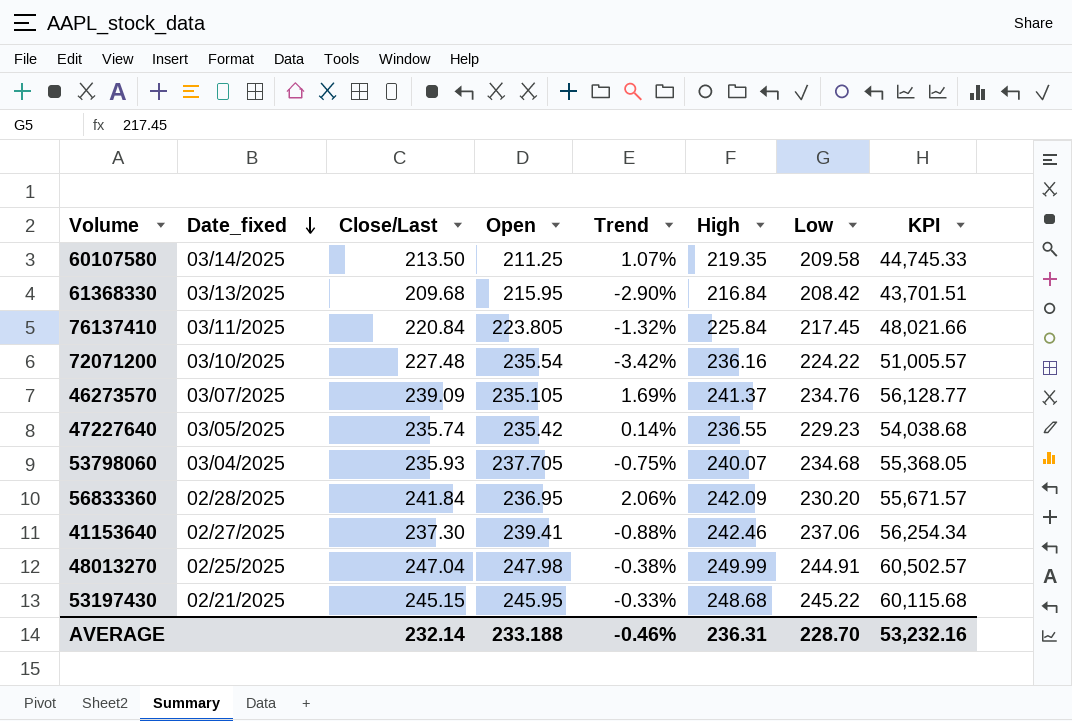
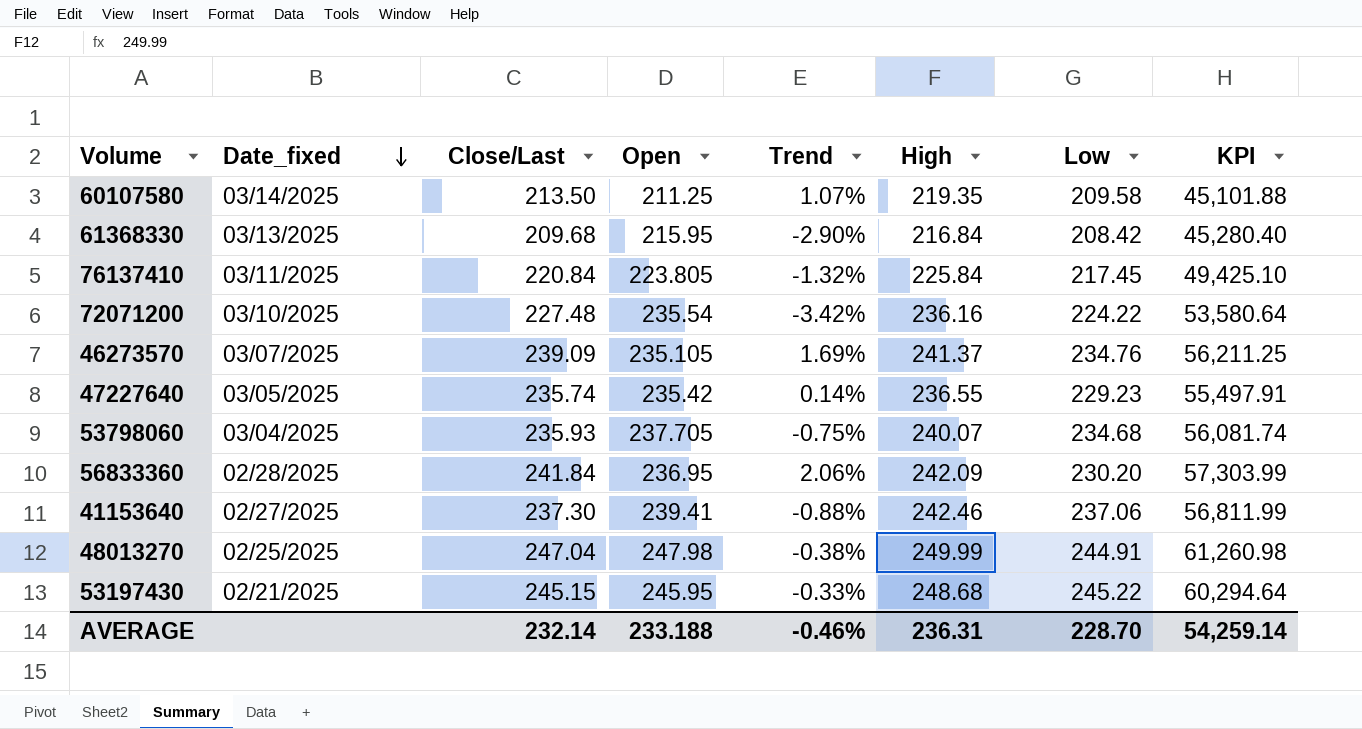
column KPI | formula: [Close/Last] * [Low] -> [Close/Last] * [Open]
AVERAGE | KPI: 53,232.16 -> 54,259.14

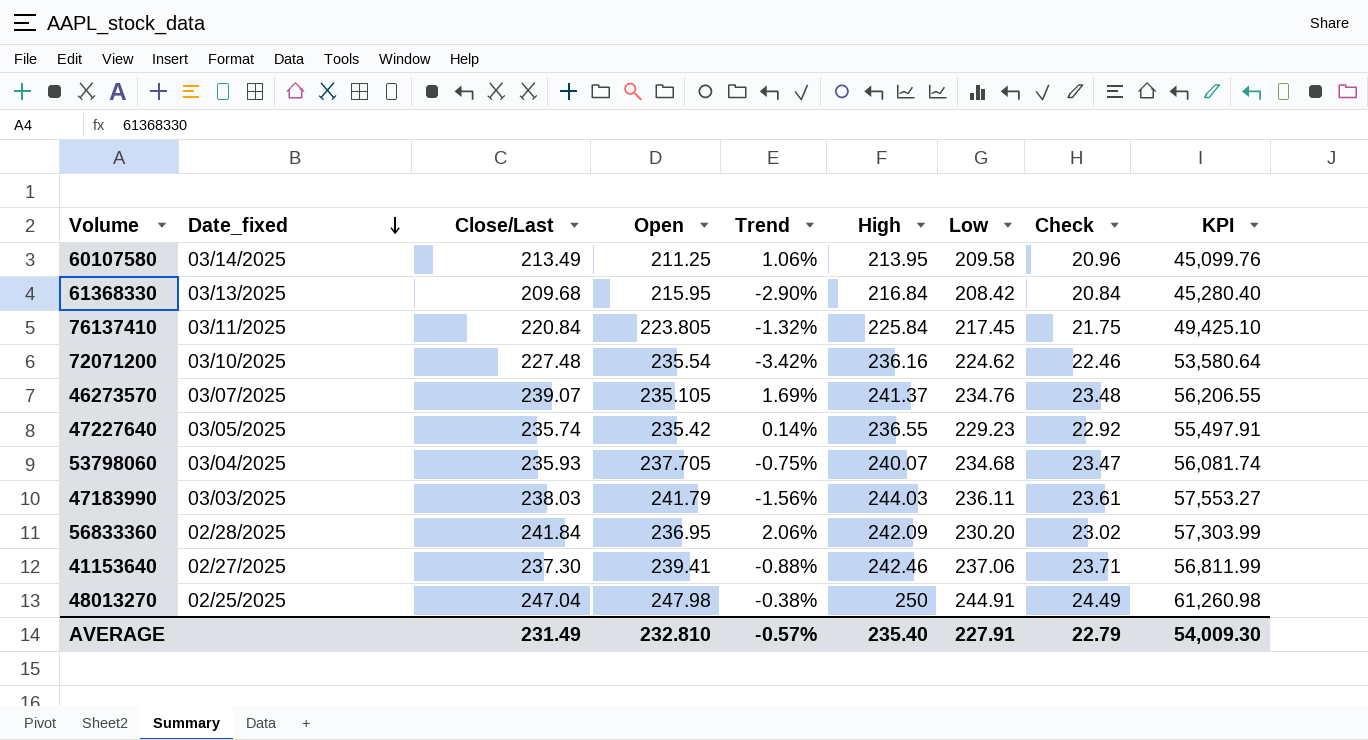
column Check | formula: none -> [Low] * 0.1
row 53197430: 02/21/2025 | 245.15 | 245.95 | -0.33% | 248.68 | 245.22 | 60,294.64 -> none
60107580 | Close/Last: 213.50 -> 213.49
60107580 | Trend: 1.07% -> 1.06%
60107580 | High: 219.35 -> 213.95
60107580 | KPI: 45,101.88 -> 45,099.76
72071200 | Low: 224.22 -> 224.62
46273570 | Close/Last: 239.09 -> 239.07
46273570 | KPI: 56,211.25 -> 56,206.55
row 47183990: none -> 03/03/2025 | 238.03 | 241.79 | -1.56% | 244.03 | 236.11 | 23.61 | 57,553.27
48013270 | High: 249.99 -> 250
AVERAGE | Close/Last: 232.14 -> 231.49
AVERAGE | Open: 233.188 -> 232.810
AVERAGE | Trend: -0.46% -> -0.57%
AVERAGE | High: 236.31 -> 235.40
AVERAGE | Low: 228.70 -> 227.91
AVERAGE | KPI: 54,259.14 -> 54,009.30

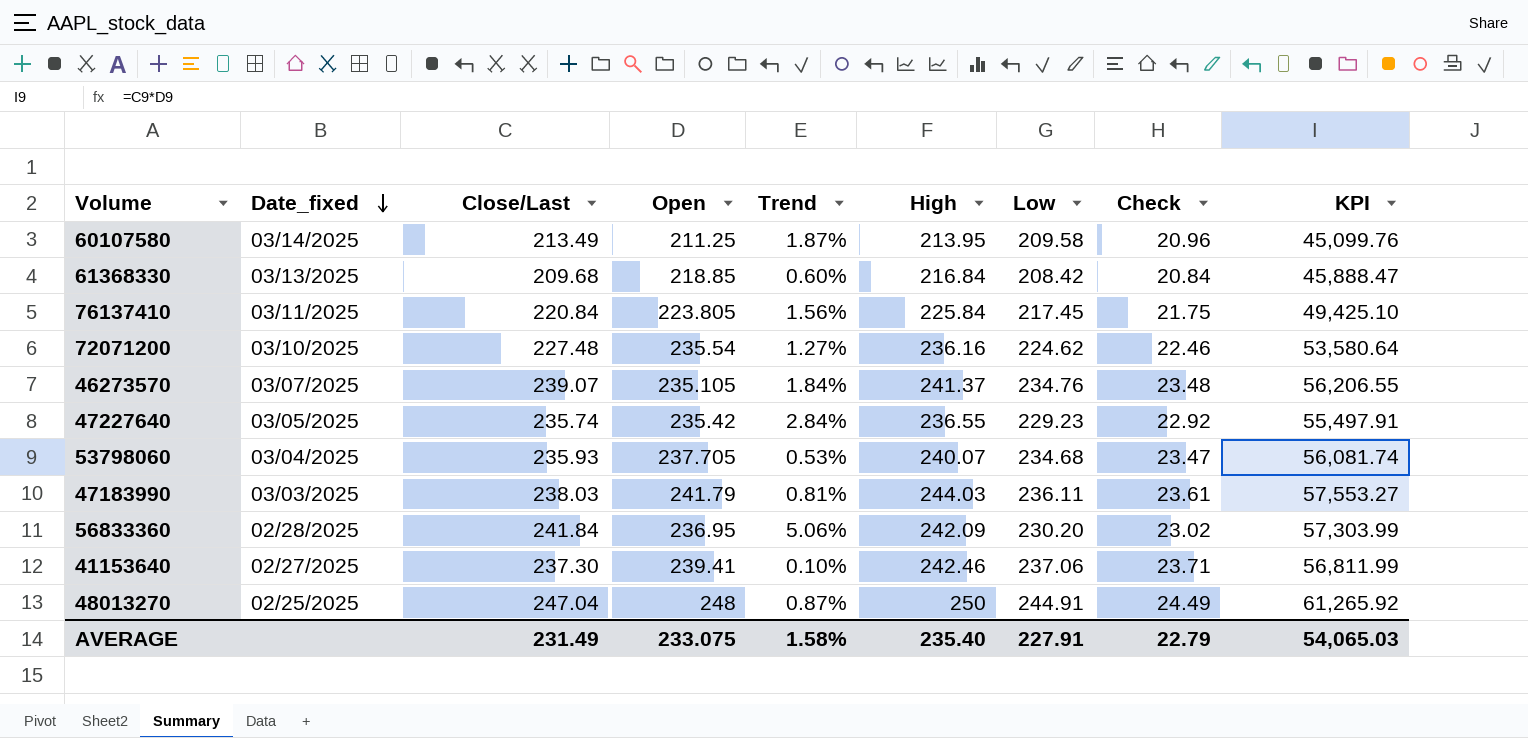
column Trend | formula: ([Close/Last] - [Open]) / [Open] -> ([Close/Last] - [Low]) / [Low]
61368330 | Open: 215.95 -> 218.85
61368330 | KPI: 45,280.40 -> 45,888.47
48013270 | Open: 247.98 -> 248
48013270 | KPI: 61,260.98 -> 61,265.92
AVERAGE | Open: 232.810 -> 233.075
AVERAGE | Trend: -0.57% -> 1.58%
AVERAGE | KPI: 54,009.30 -> 54,065.03

